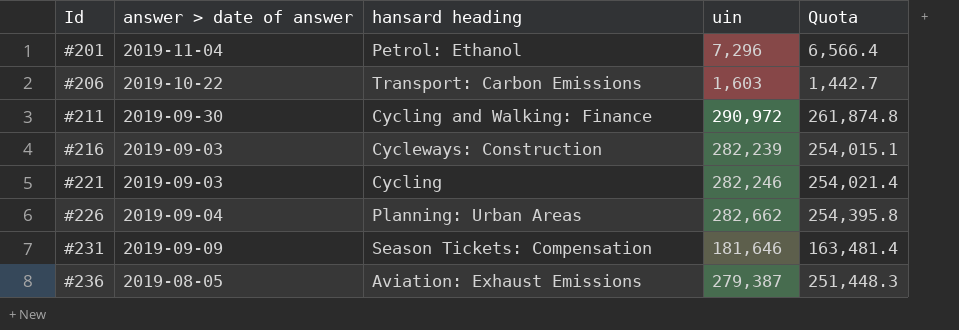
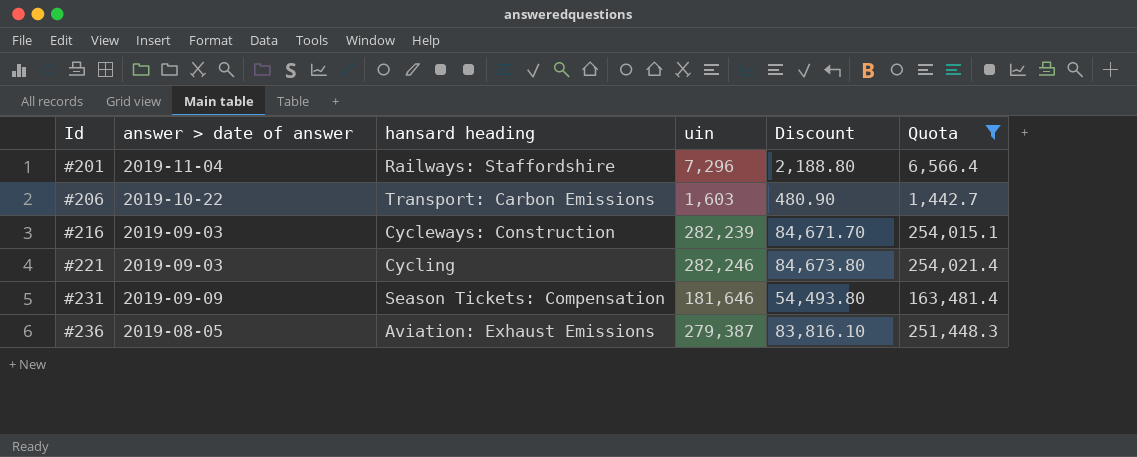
filter: none -> Quota <= 254,021.4
column Discount | formula: none -> [uin] * 0.3
#201 | hansard heading: Petrol: Ethanol -> Railways: Staffordshire

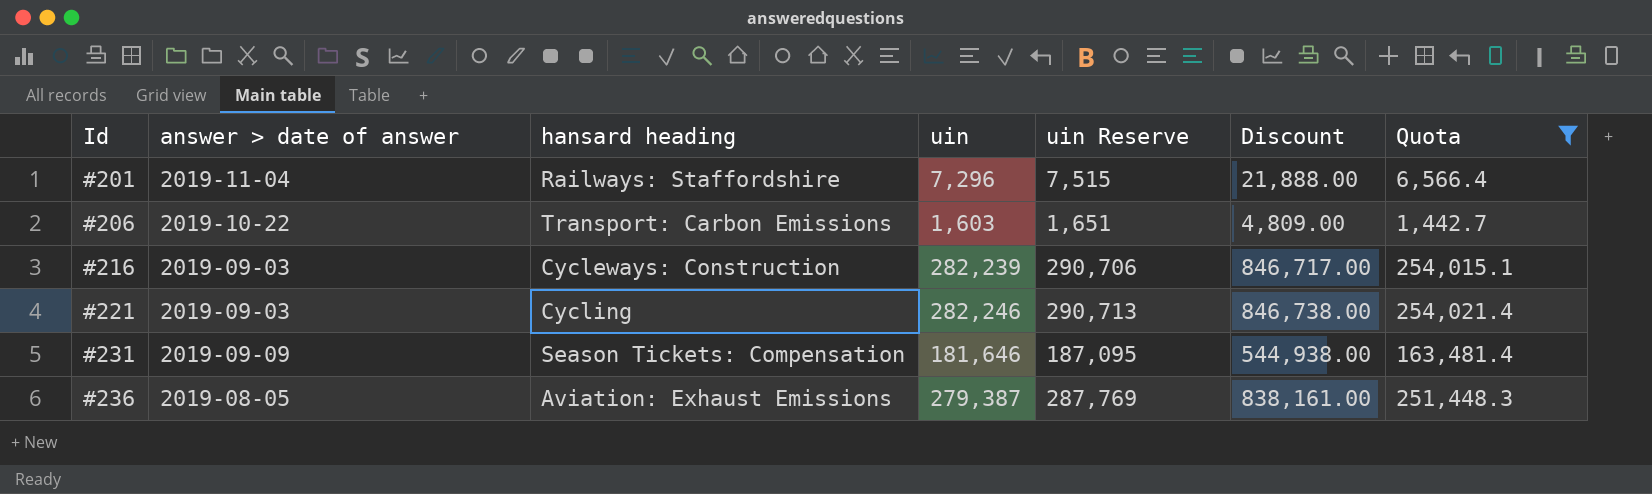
column uin Reserve | formula: none -> [uin] * 1.03
column Discount | formula: [uin] * 0.3 -> [uin] * 3

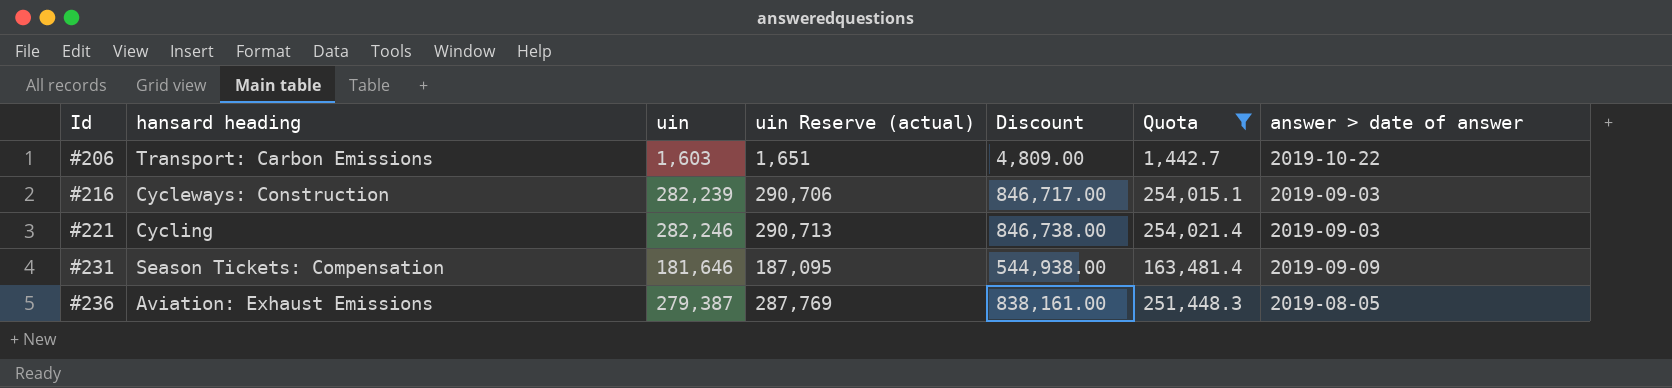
column name: uin Reserve -> uin Reserve (actual)
column answer > date of answer | position: 2 -> 7
row #201: 2019-11-04 | Railways: Staffordshire | 7,296 | 7,515 | 21,888.00 | 6,566.4 -> none

